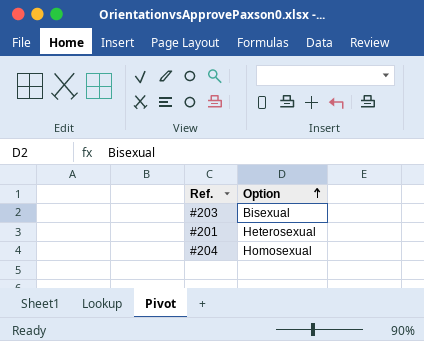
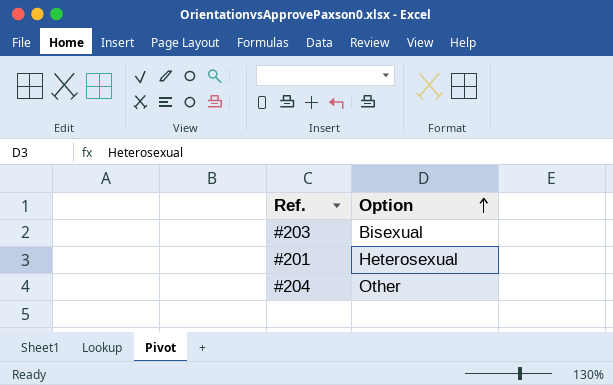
#204 | Option: Homosexual -> Other

